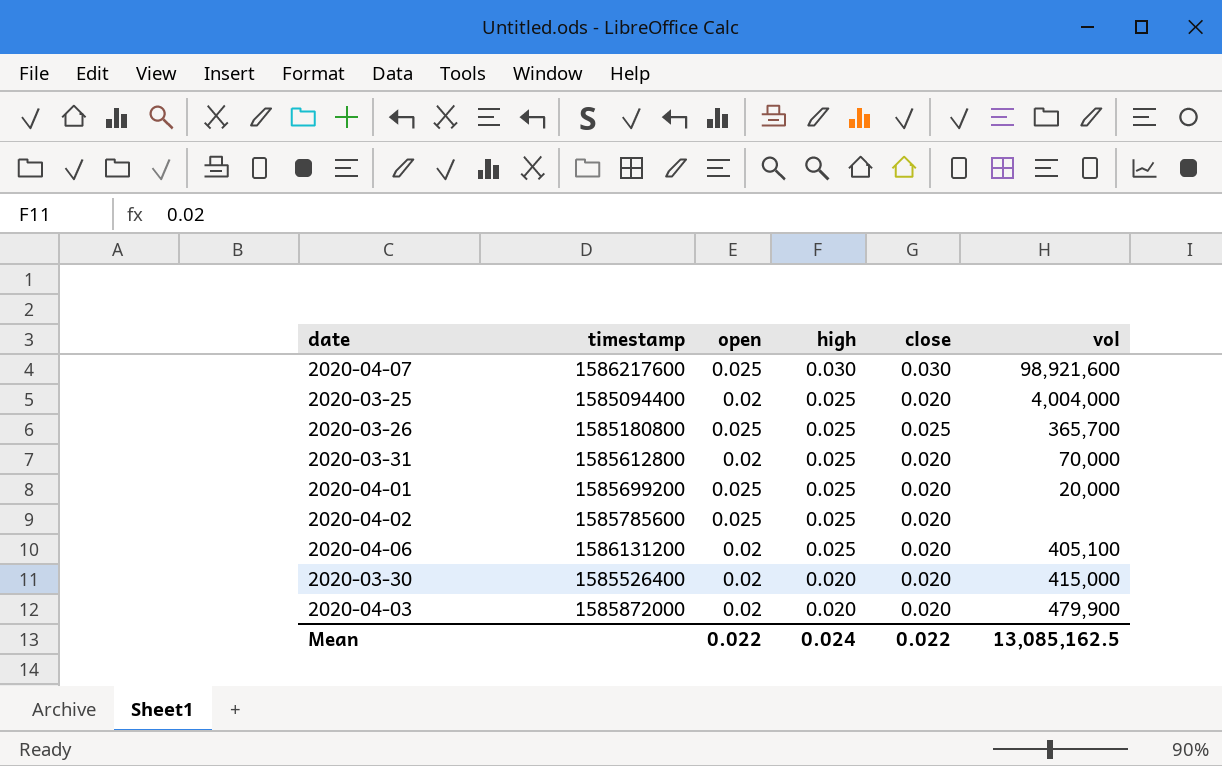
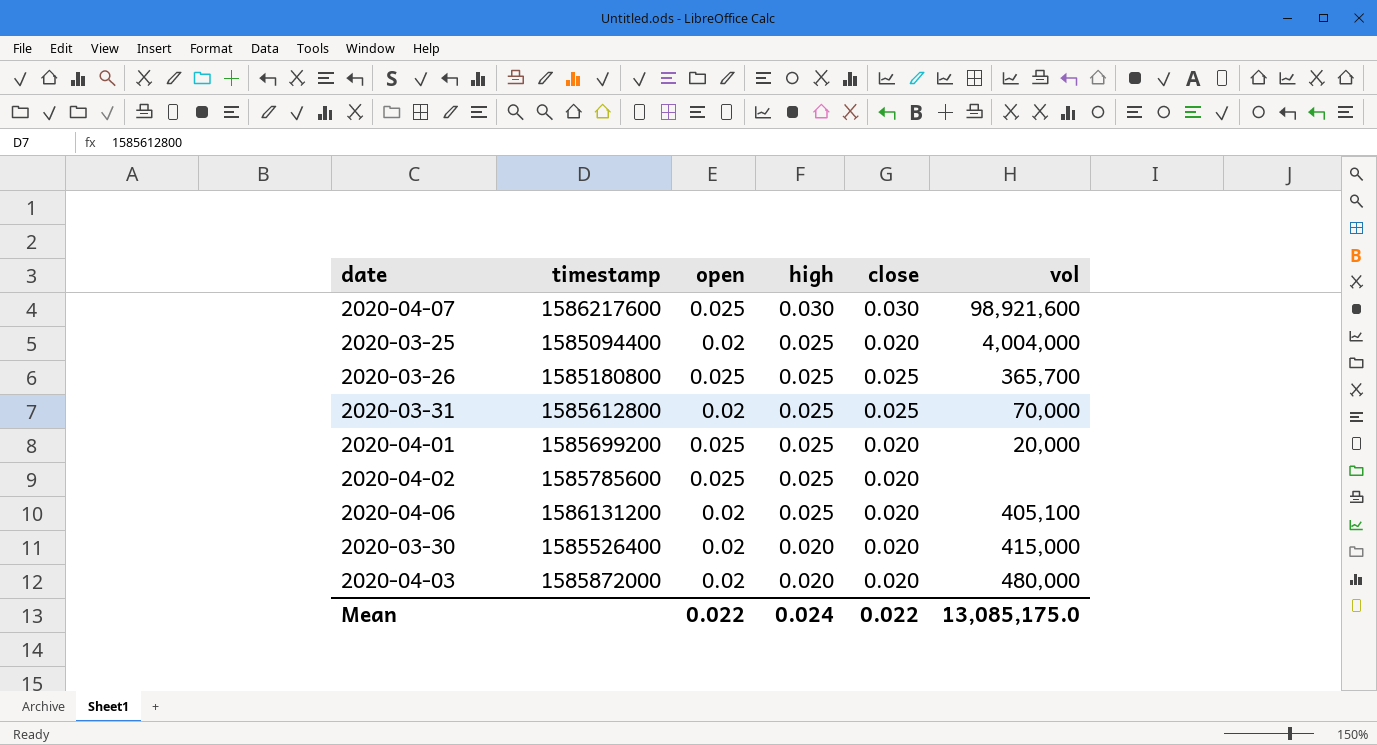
2020-03-31 | close: 0.020 -> 0.025
2020-04-03 | vol: 479,900 -> 480,000
Mean | vol: 13,085,162.5 -> 13,085,175.0

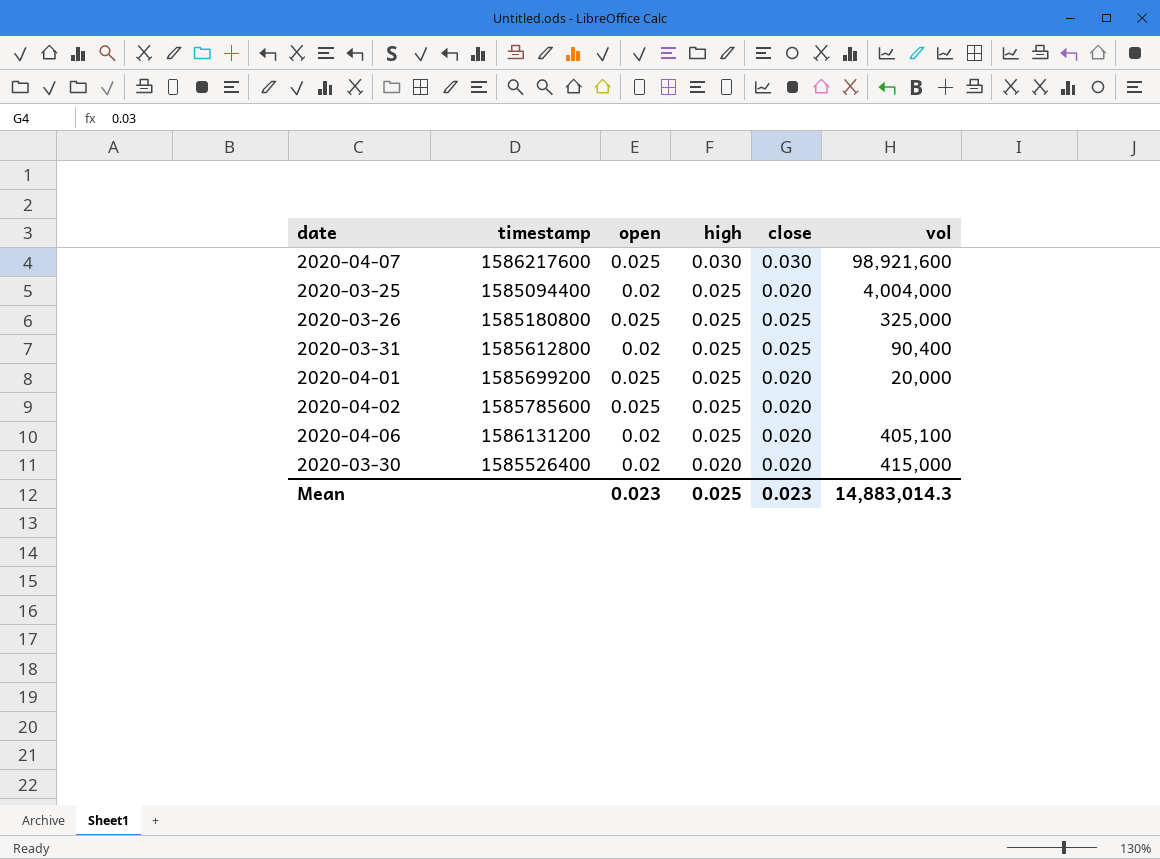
row 2020-04-03: 1585872000 | 0.02 | 0.020 | 0.020 | 480,000 -> none
2020-03-26 | vol: 365,700 -> 325,000
2020-03-31 | vol: 70,000 -> 90,400
Mean | open: 0.022 -> 0.023
Mean | high: 0.024 -> 0.025
Mean | close: 0.022 -> 0.023
Mean | vol: 13,085,175.0 -> 14,883,014.3

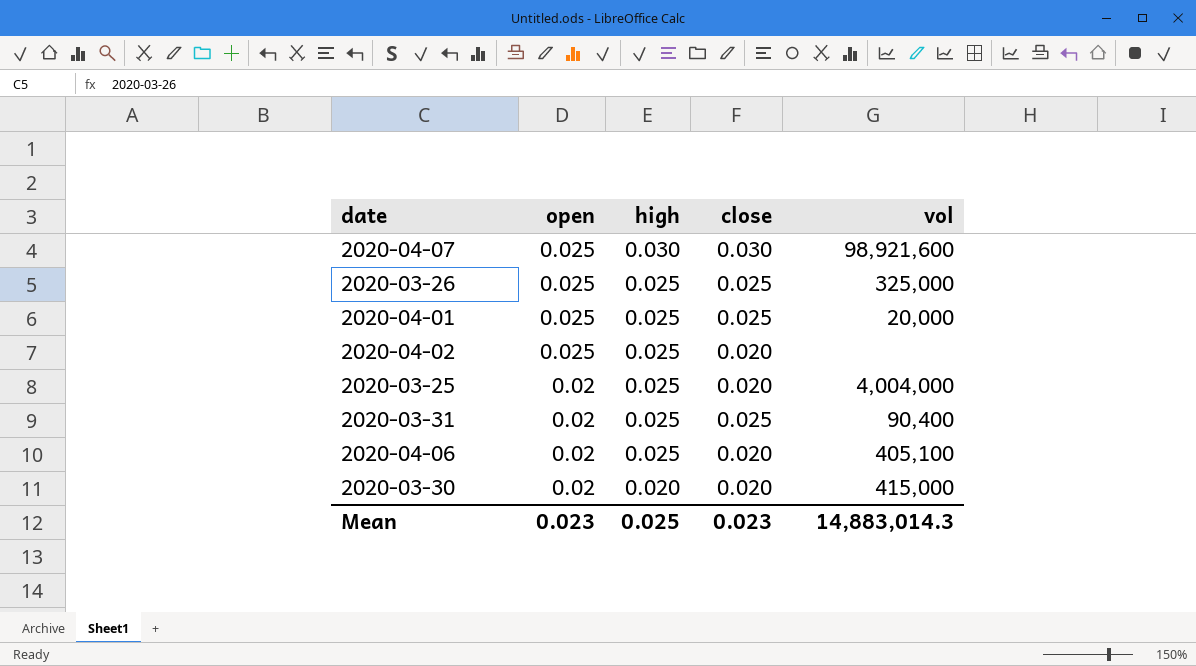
row order: high descending -> open descending
column timestamp | position: 2 -> none
2020-04-01 | close: 0.020 -> 0.025

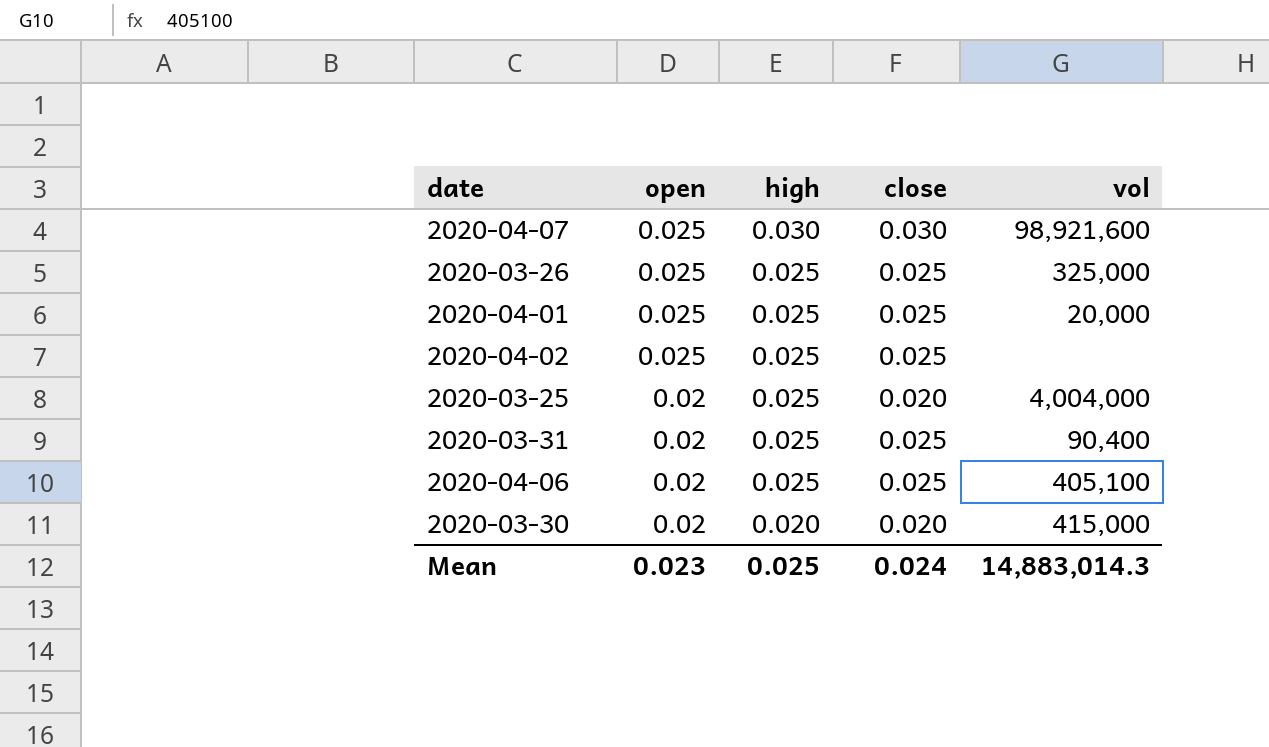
2020-04-02 | close: 0.020 -> 0.025
2020-04-06 | close: 0.020 -> 0.025
Mean | close: 0.023 -> 0.024

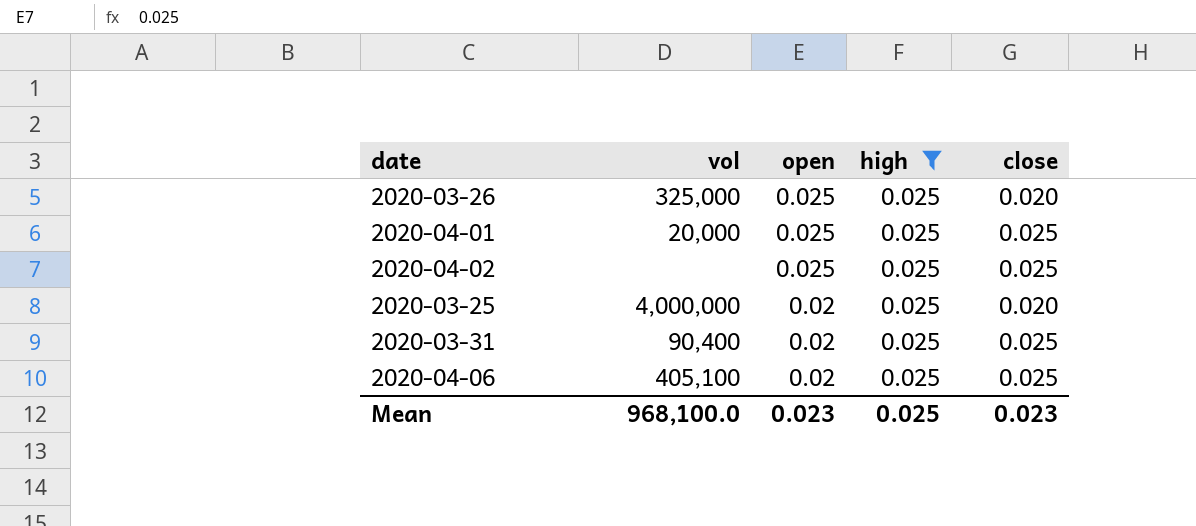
filter: none -> high = 0.025
column vol | position: 5 -> 2
2020-03-26 | close: 0.025 -> 0.020
2020-03-25 | vol: 4,004,000 -> 4,000,000
Mean | vol: 14,883,014.3 -> 968,100.0
Mean | close: 0.024 -> 0.023

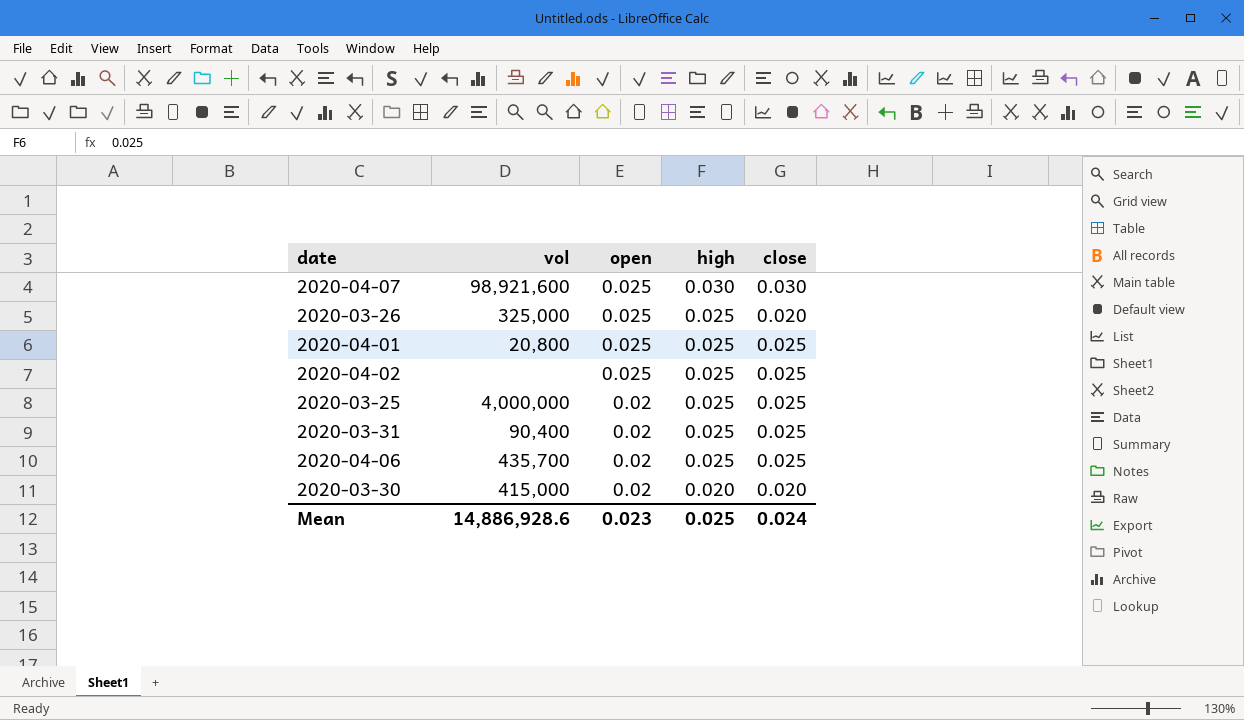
filter: high = 0.025 -> none
2020-04-01 | vol: 20,000 -> 20,800
2020-03-25 | close: 0.020 -> 0.025
2020-04-06 | vol: 405,100 -> 435,700
Mean | vol: 968,100.0 -> 14,886,928.6
Mean | close: 0.023 -> 0.024

